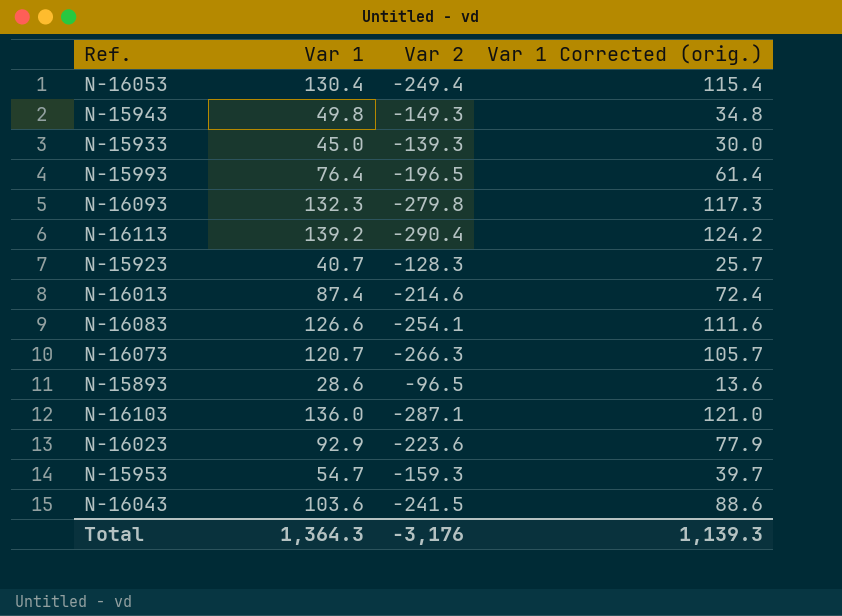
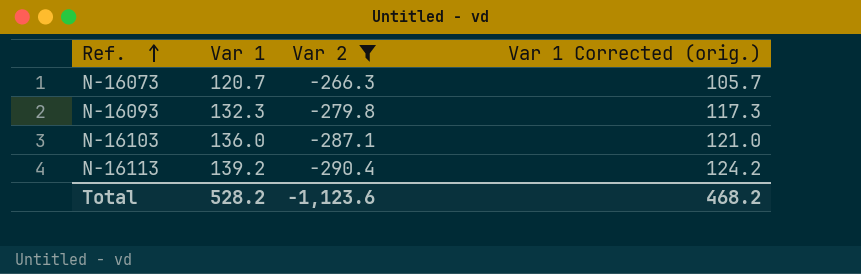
filter: none -> Var 2 <= -266.3
row order: none -> Ref. ascending
Total | Var 1: 1,364.3 -> 528.2
Total | Var 2: -3,176 -> -1,123.6
Total | Var 1 Corrected (orig.): 1,139.3 -> 468.2

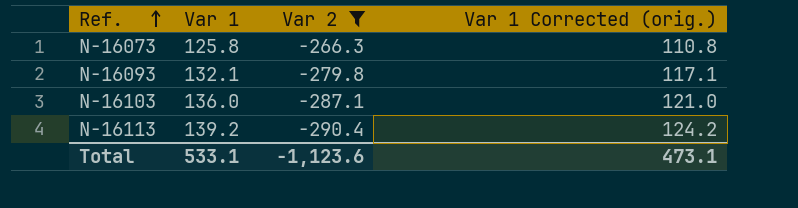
N-16073 | Var 1: 120.7 -> 125.8
N-16073 | Var 1 Corrected (orig.): 105.7 -> 110.8
N-16093 | Var 1: 132.3 -> 132.1
N-16093 | Var 1 Corrected (orig.): 117.3 -> 117.1
Total | Var 1: 528.2 -> 533.1
Total | Var 1 Corrected (orig.): 468.2 -> 473.1

